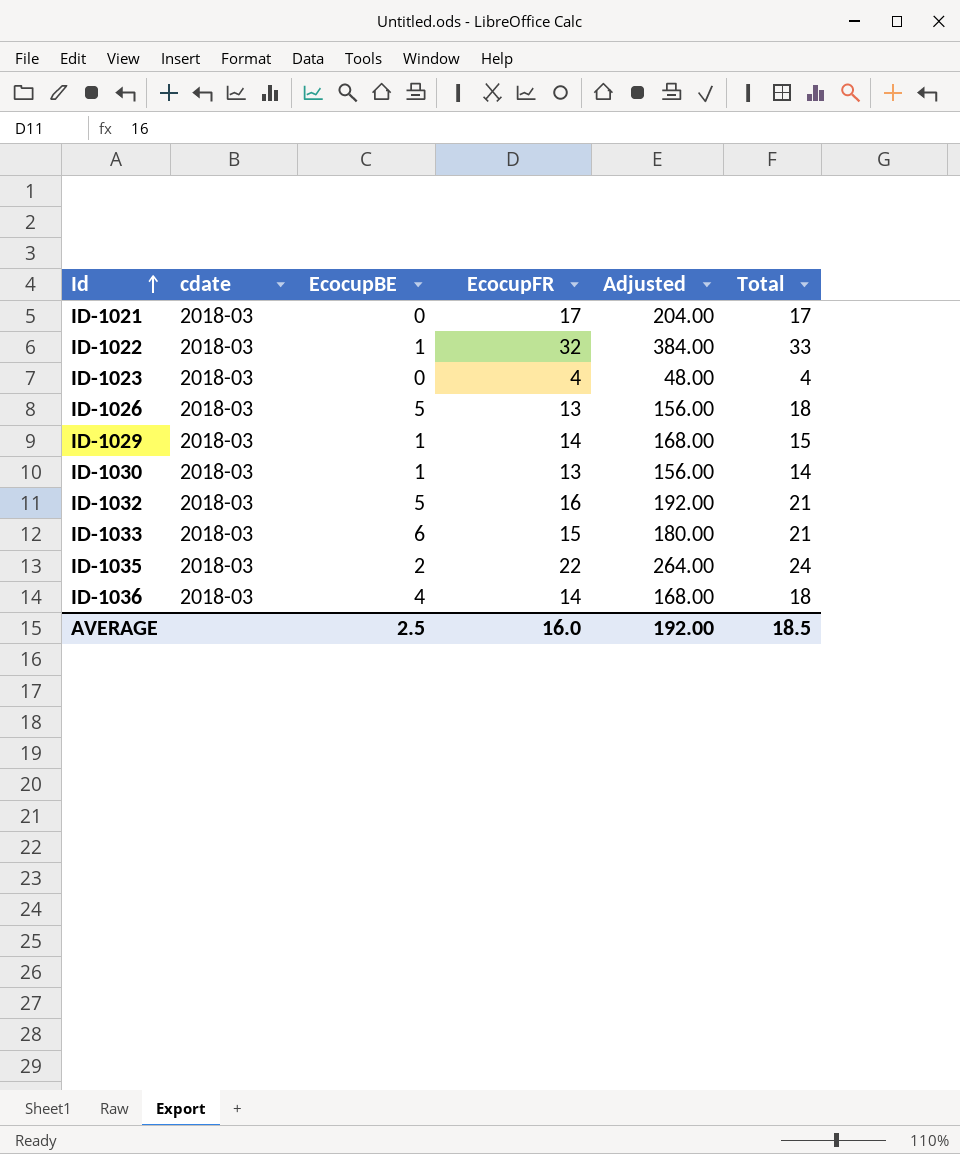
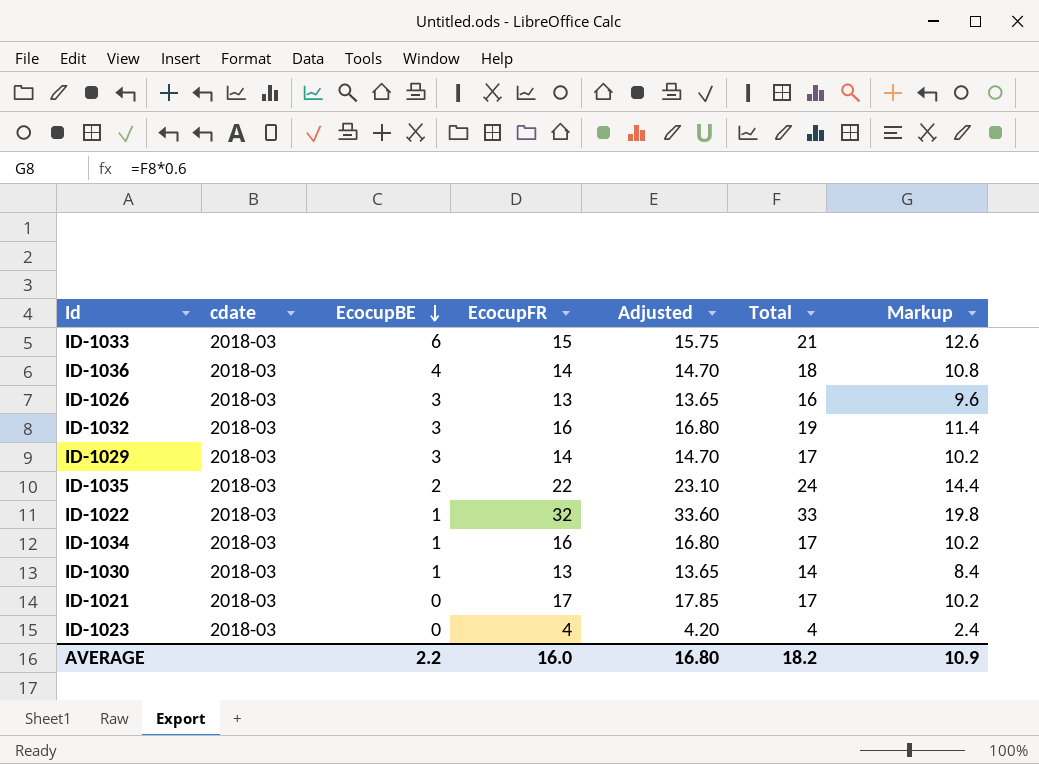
row order: Id ascending -> EcocupBE descending
column Adjusted | formula: [EcocupFR] * 12 -> [EcocupFR] * 1.05
column Markup | formula: none -> [Total] * 0.6
ID-1026 | EcocupBE: 5 -> 3
ID-1026 | Total: 18 -> 16
ID-1032 | EcocupBE: 5 -> 3
ID-1032 | Total: 21 -> 19
ID-1029 | EcocupBE: 1 -> 3
ID-1029 | Total: 15 -> 17
row ID-1034: none -> 2018-03 | 1 | 16 | 16.80 | 17 | 10.2
AVERAGE | EcocupBE: 2.5 -> 2.2
AVERAGE | Adjusted: 192.00 -> 16.80
AVERAGE | Total: 18.5 -> 18.2

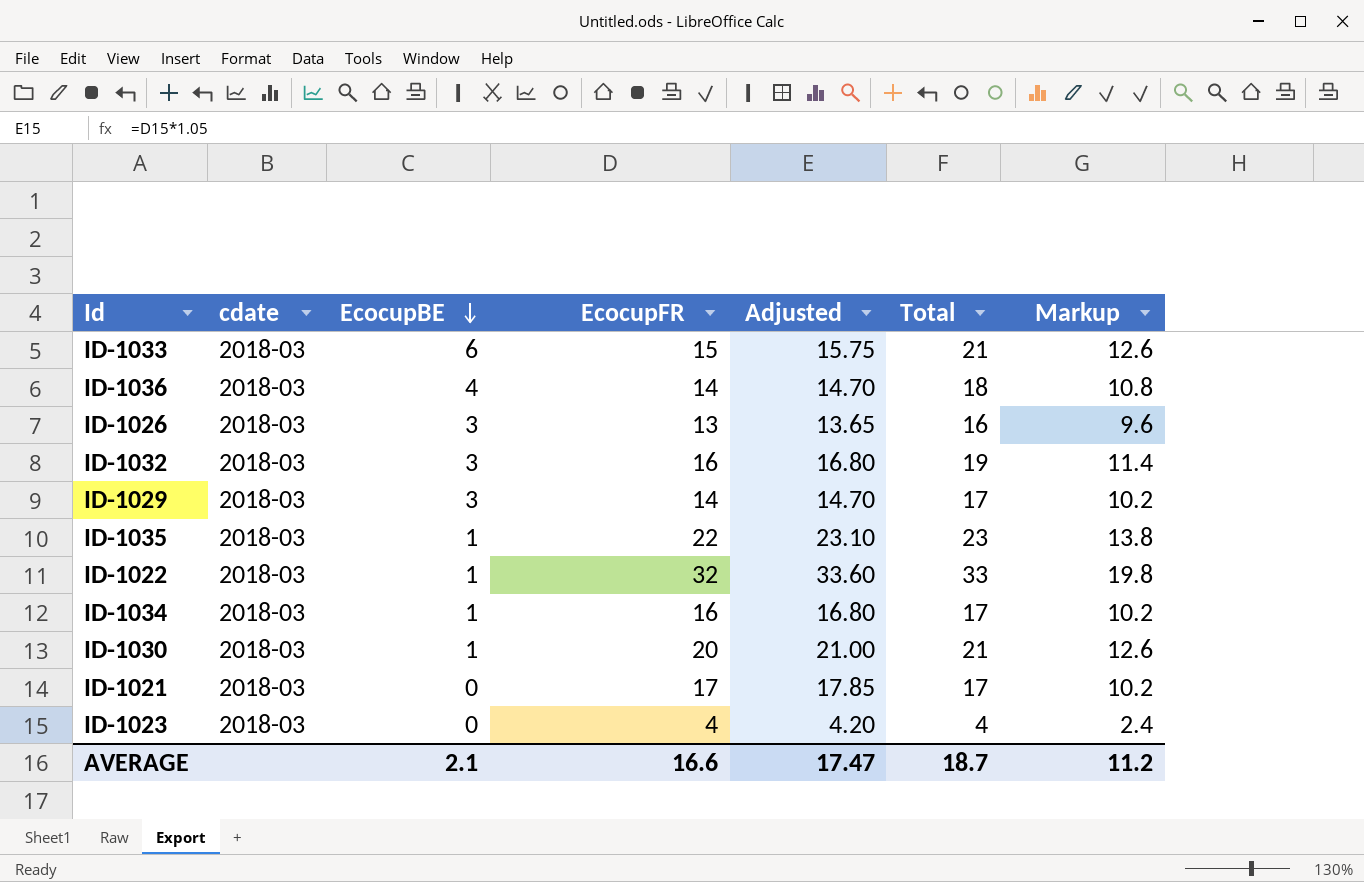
ID-1035 | EcocupBE: 2 -> 1
ID-1035 | Total: 24 -> 23
ID-1035 | Markup: 14.4 -> 13.8
ID-1030 | EcocupFR: 13 -> 20
ID-1030 | Adjusted: 13.65 -> 21.00
ID-1030 | Total: 14 -> 21
ID-1030 | Markup: 8.4 -> 12.6
AVERAGE | EcocupBE: 2.2 -> 2.1
AVERAGE | EcocupFR: 16.0 -> 16.6
AVERAGE | Adjusted: 16.80 -> 17.47
AVERAGE | Total: 18.2 -> 18.7
AVERAGE | Markup: 10.9 -> 11.2

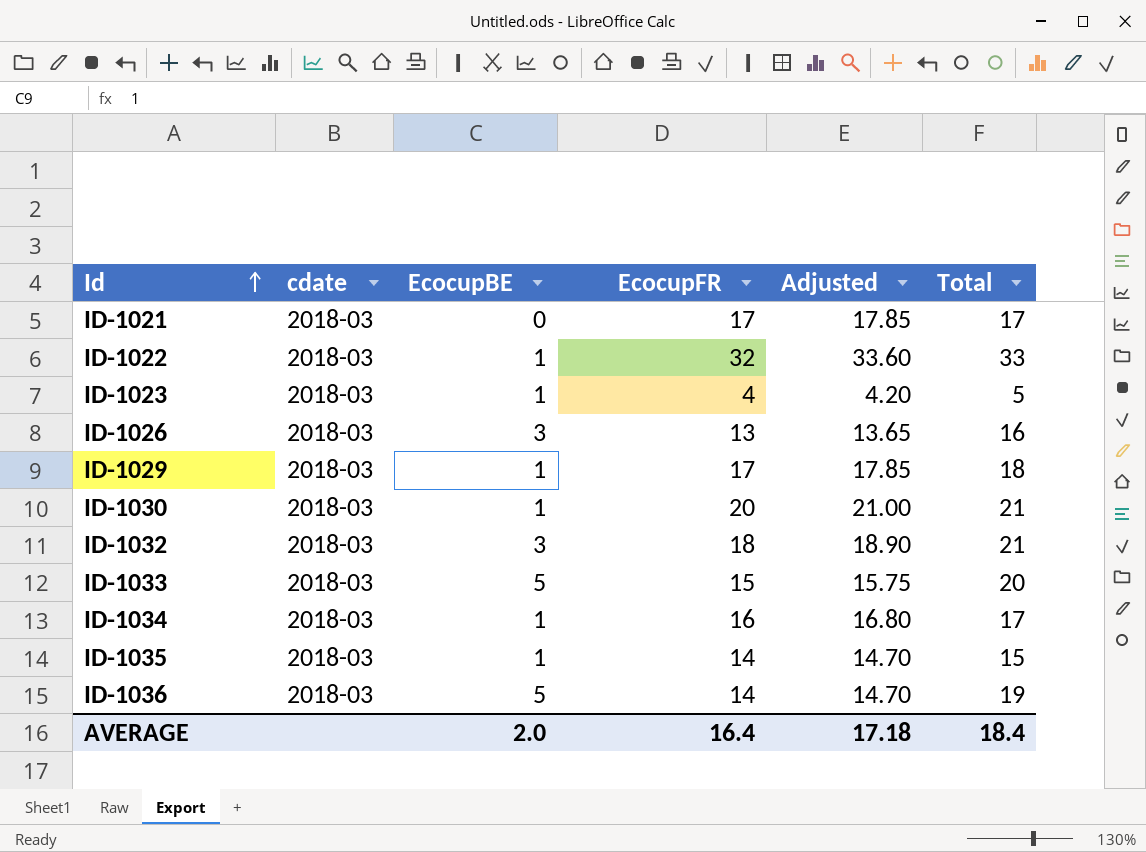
row order: EcocupBE descending -> Id ascending
column Markup | formula: [Total] * 0.6 -> none
ID-1023 | EcocupBE: 0 -> 1
ID-1023 | Total: 4 -> 5
ID-1029 | EcocupBE: 3 -> 1
ID-1029 | EcocupFR: 14 -> 17
ID-1029 | Adjusted: 14.70 -> 17.85
ID-1029 | Total: 17 -> 18
ID-1032 | EcocupFR: 16 -> 18
ID-1032 | Adjusted: 16.80 -> 18.90
ID-1032 | Total: 19 -> 21
ID-1033 | EcocupBE: 6 -> 5
ID-1033 | Total: 21 -> 20
ID-1035 | EcocupFR: 22 -> 14
ID-1035 | Adjusted: 23.10 -> 14.70
ID-1035 | Total: 23 -> 15
ID-1036 | EcocupBE: 4 -> 5
ID-1036 | Total: 18 -> 19
AVERAGE | EcocupBE: 2.1 -> 2.0
AVERAGE | EcocupFR: 16.6 -> 16.4
AVERAGE | Adjusted: 17.47 -> 17.18
AVERAGE | Total: 18.7 -> 18.4

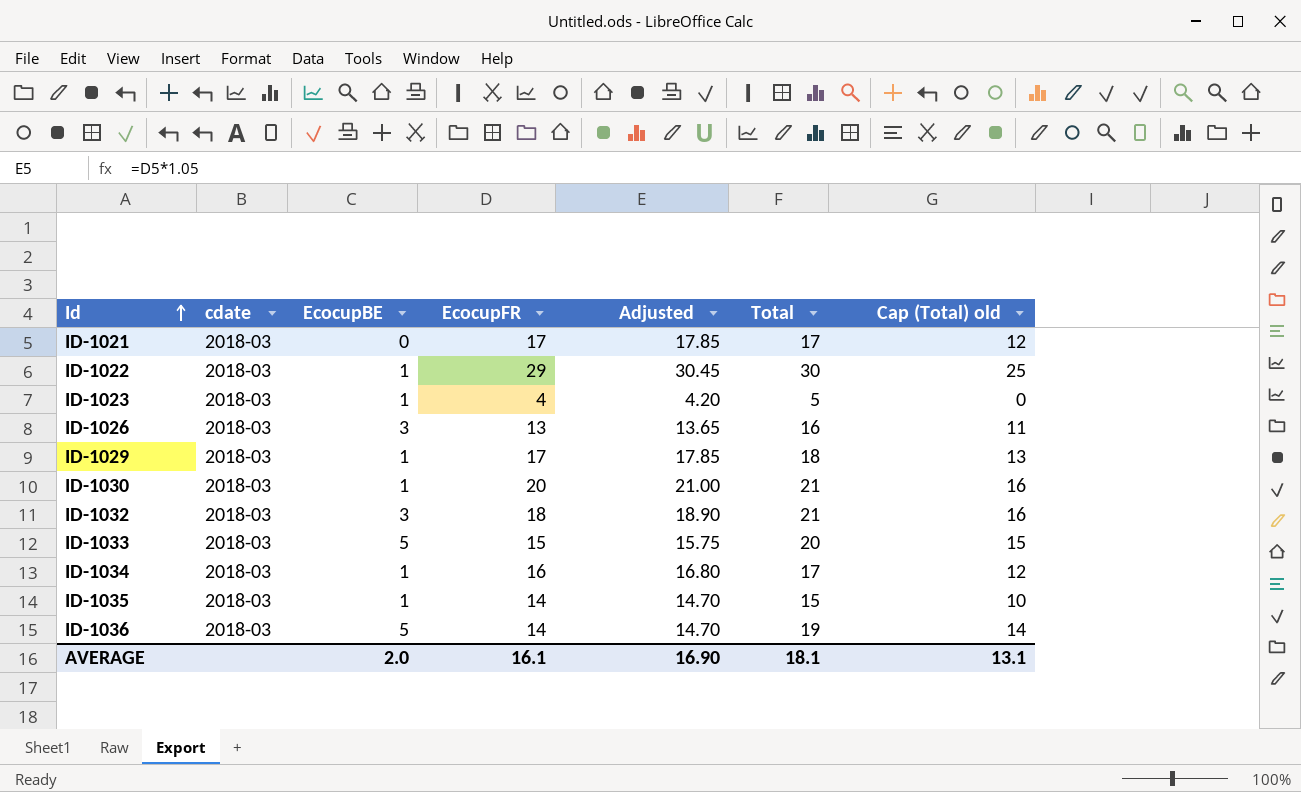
column Cap (Total) old | formula: none -> [Total] - 5
ID-1022 | EcocupFR: 32 -> 29
ID-1022 | Adjusted: 33.60 -> 30.45
ID-1022 | Total: 33 -> 30
AVERAGE | EcocupFR: 16.4 -> 16.1
AVERAGE | Adjusted: 17.18 -> 16.90
AVERAGE | Total: 18.4 -> 18.1

